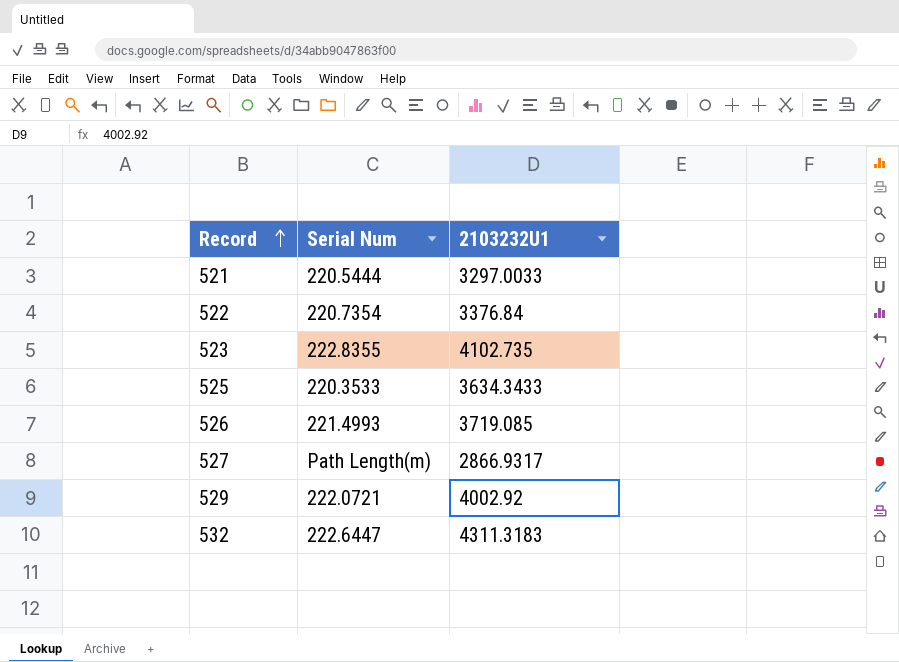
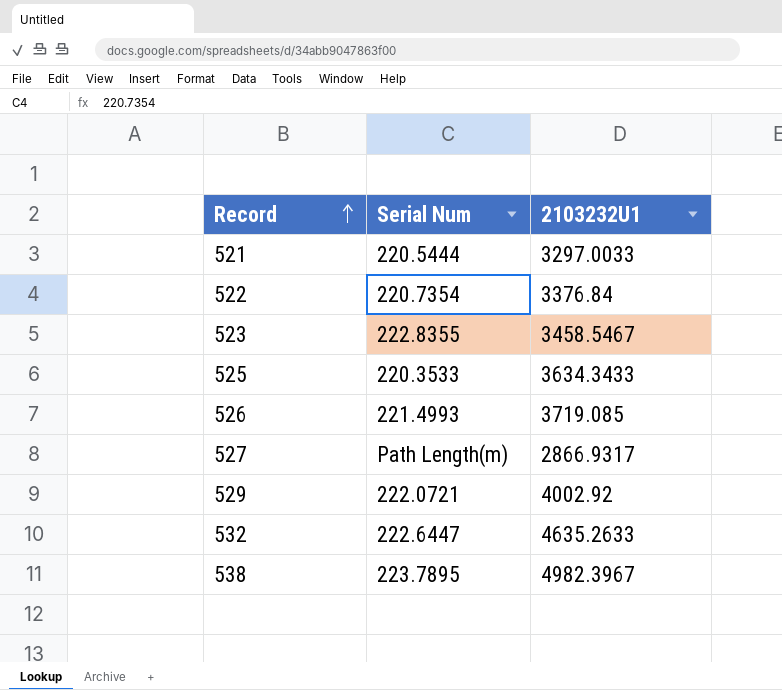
523 | 2103232U1: 4102.735 -> 3458.5467
532 | 2103232U1: 4311.3183 -> 4635.2633
row 538: none -> 223.7895 | 4982.3967

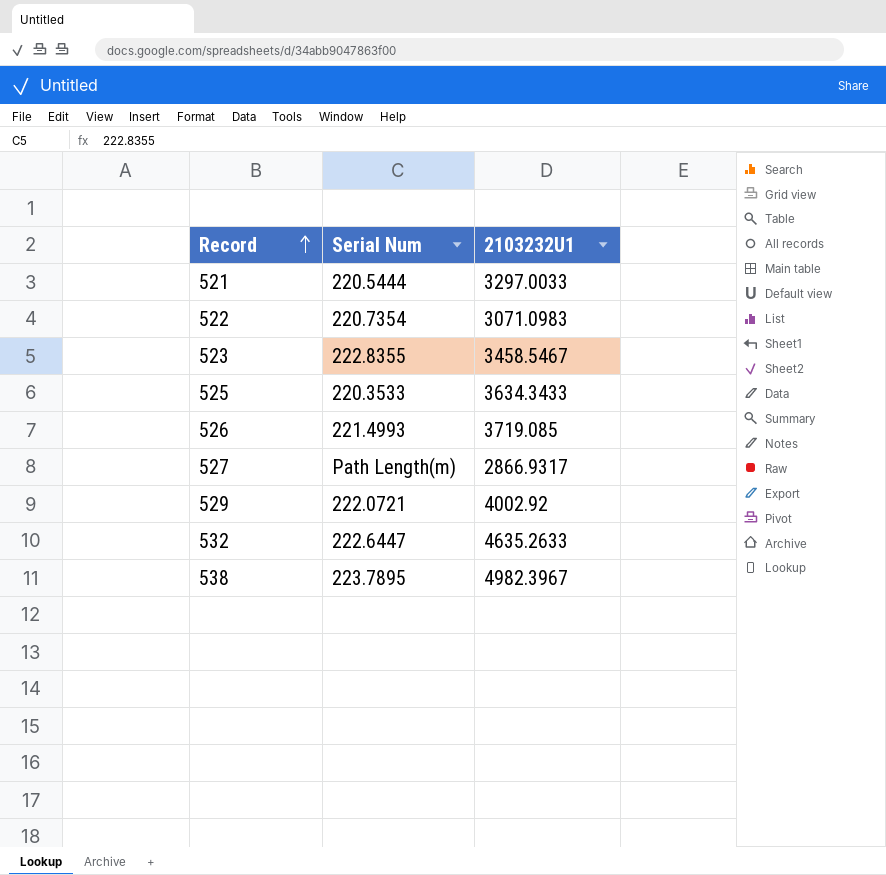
522 | 2103232U1: 3376.84 -> 3071.0983

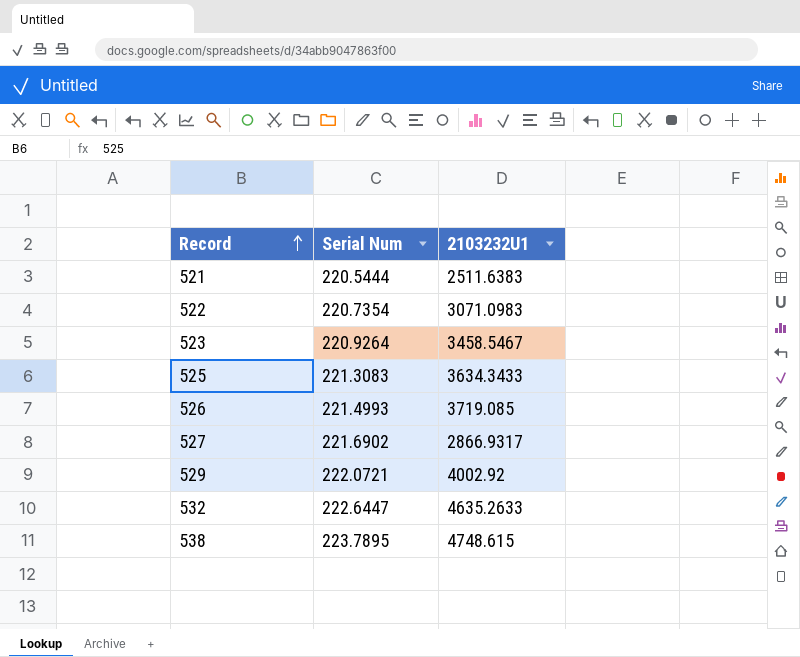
521 | 2103232U1: 3297.0033 -> 2511.6383
523 | Serial Num: 222.8355 -> 220.9264
525 | Serial Num: 220.3533 -> 221.3083
527 | Serial Num: Path Length(m) -> 221.6902
538 | 2103232U1: 4982.3967 -> 4748.615

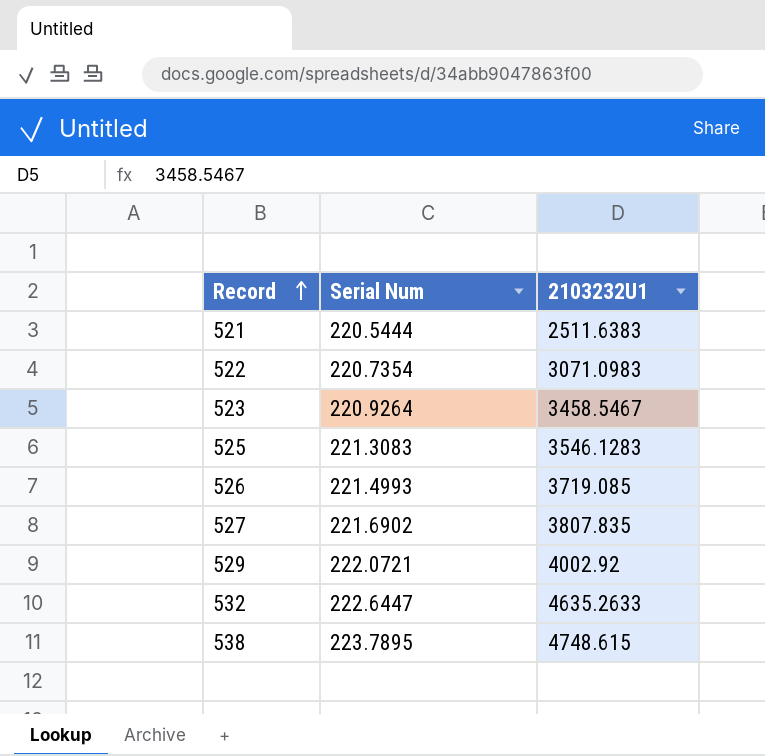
525 | 2103232U1: 3634.3433 -> 3546.1283
527 | 2103232U1: 2866.9317 -> 3807.835

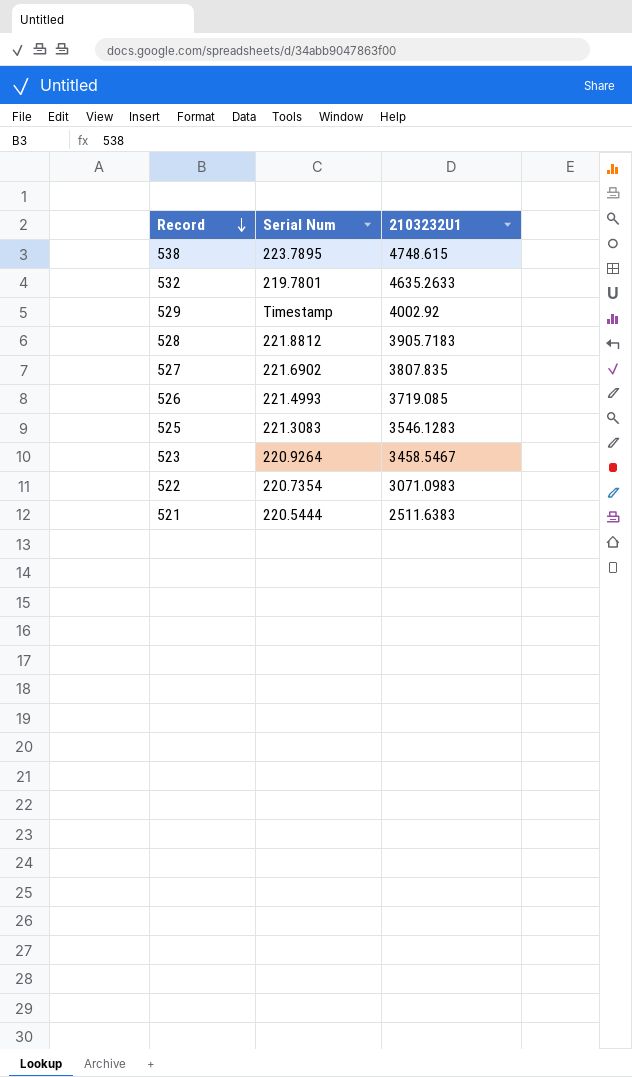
row order: Record ascending -> Record descending
532 | Serial Num: 222.6447 -> 219.7801
529 | Serial Num: 222.0721 -> Timestamp
row 528: none -> 221.8812 | 3905.7183

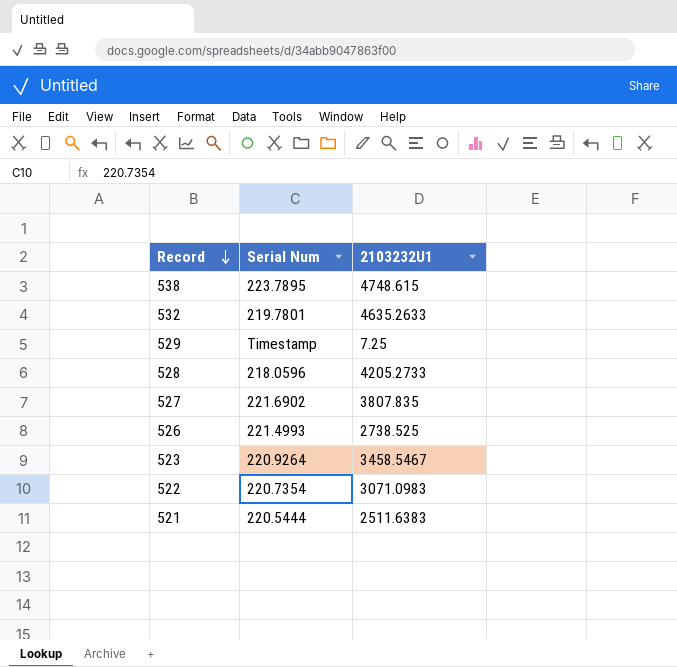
row 525: 221.3083 | 3546.1283 -> none
529 | 2103232U1: 4002.92 -> 7.25
528 | Serial Num: 221.8812 -> 218.0596
528 | 2103232U1: 3905.7183 -> 4205.2733
526 | 2103232U1: 3719.085 -> 2738.525

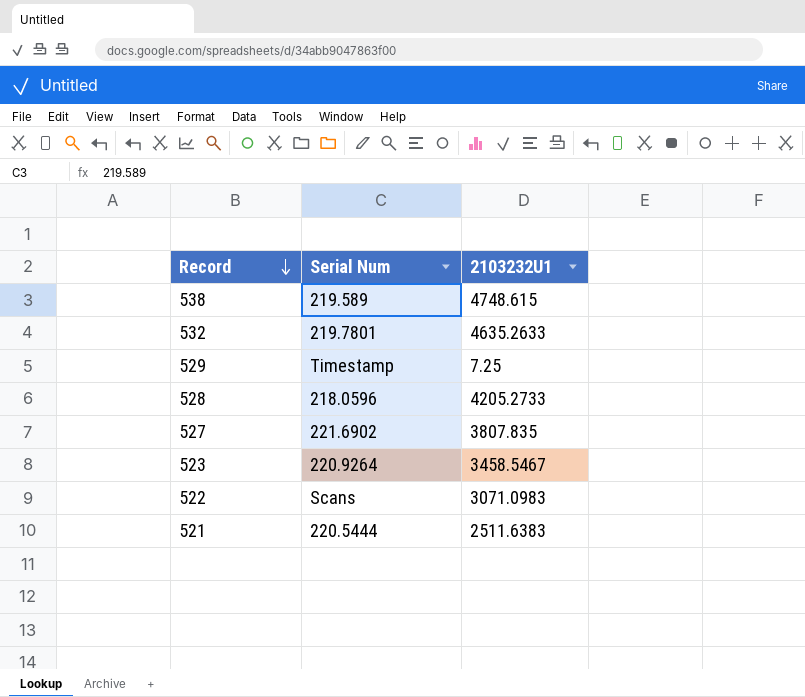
row 526: 221.4993 | 2738.525 -> none
538 | Serial Num: 223.7895 -> 219.589
522 | Serial Num: 220.7354 -> Scans

